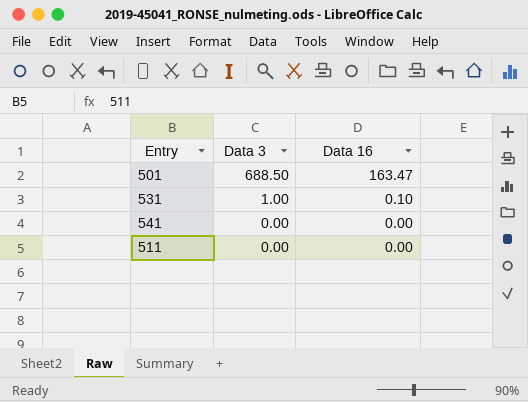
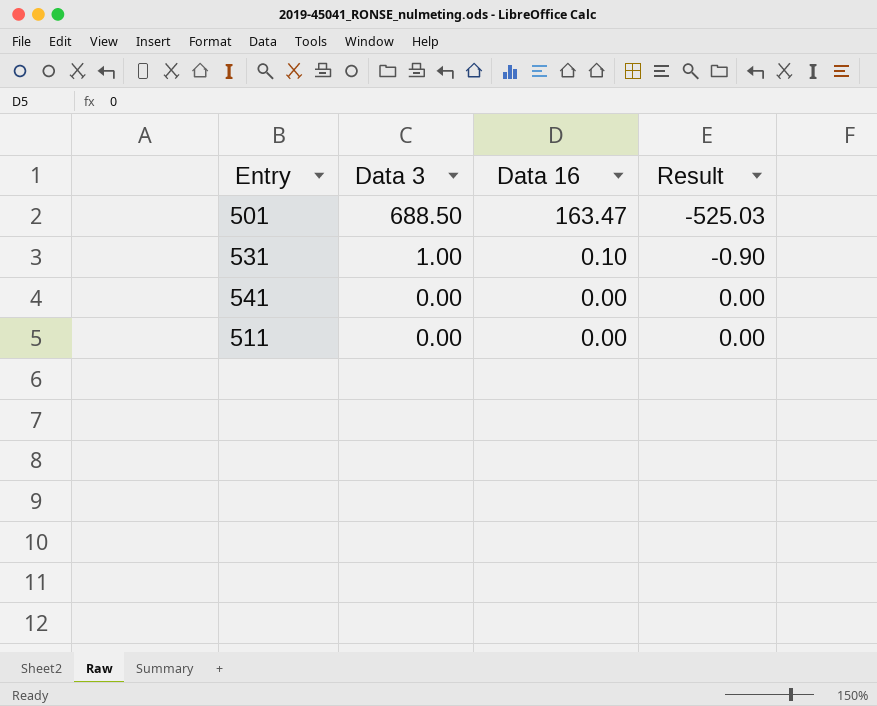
column Result | formula: none -> [Data 16] - [Data 3]

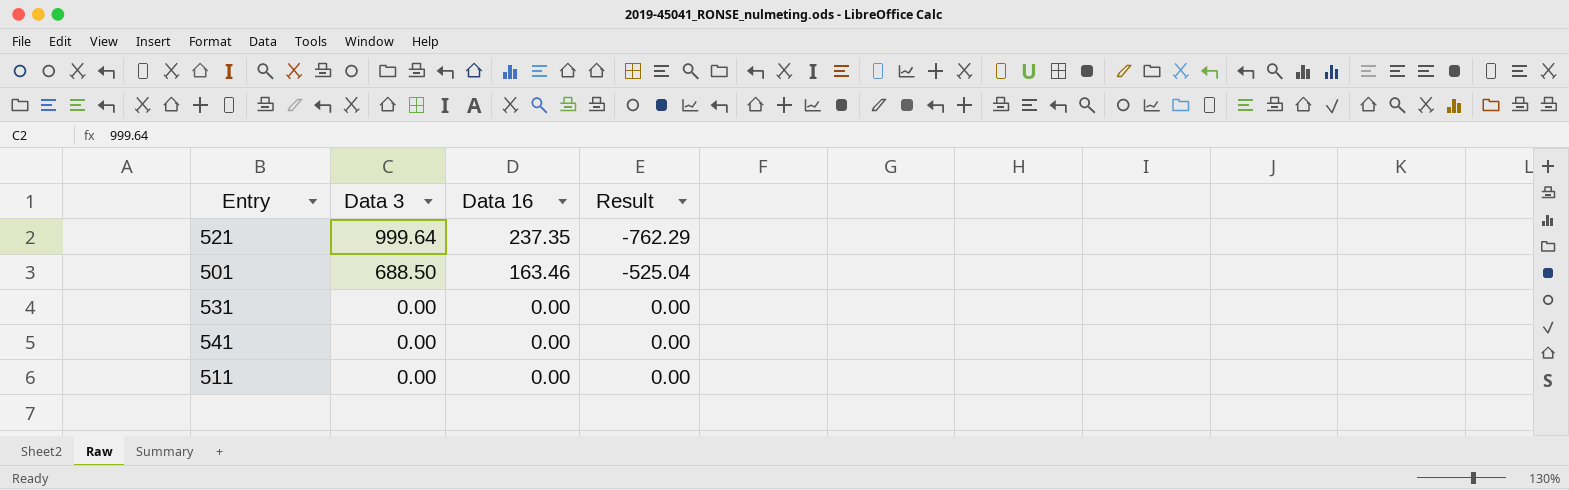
row 521: none -> 999.64 | 237.35 | -762.29
501 | Data 16: 163.47 -> 163.46
501 | Result: -525.03 -> -525.04
531 | Data 3: 1.00 -> 0.00
531 | Data 16: 0.10 -> 0.00
531 | Result: -0.90 -> 0.00

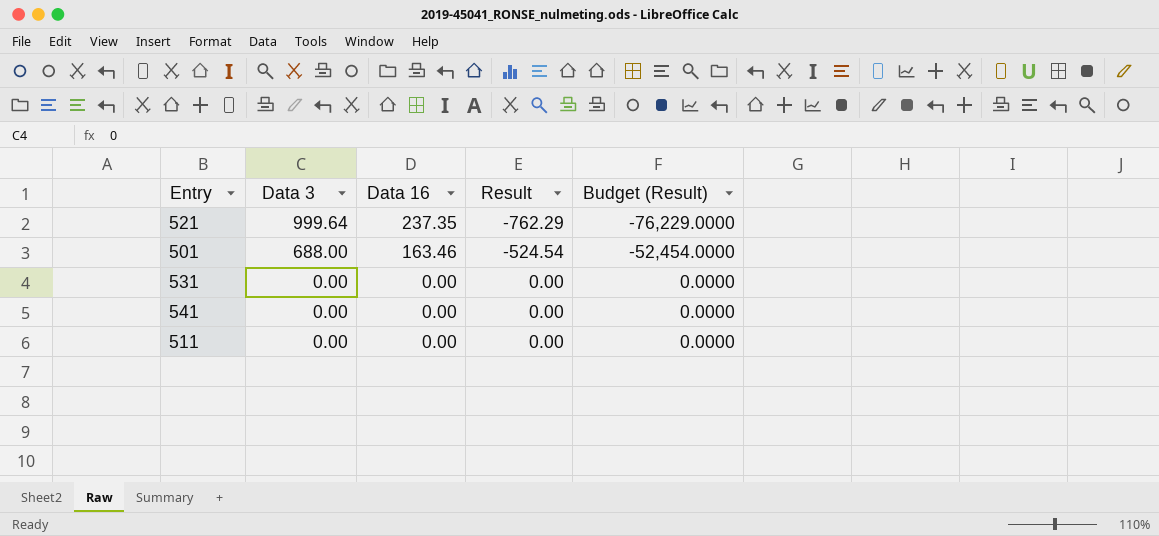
column Budget (Result) | formula: none -> [Result] * 100
501 | Data 3: 688.50 -> 688.00
501 | Result: -525.04 -> -524.54

